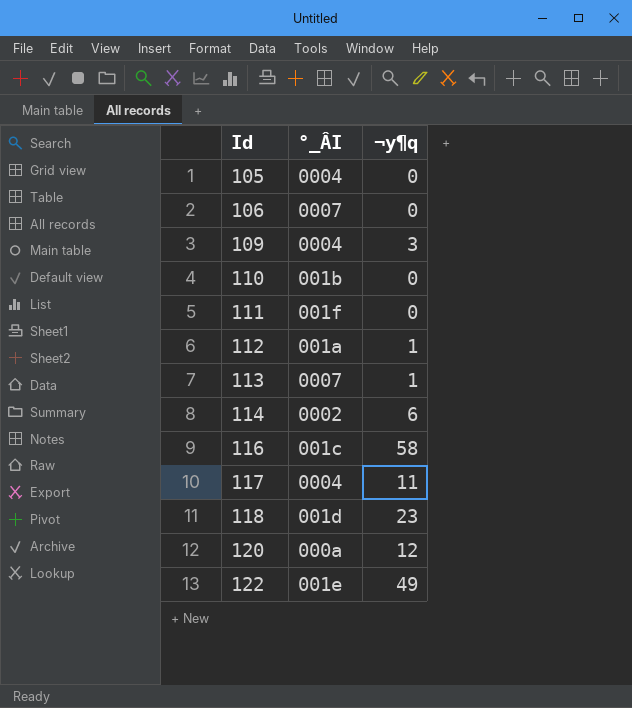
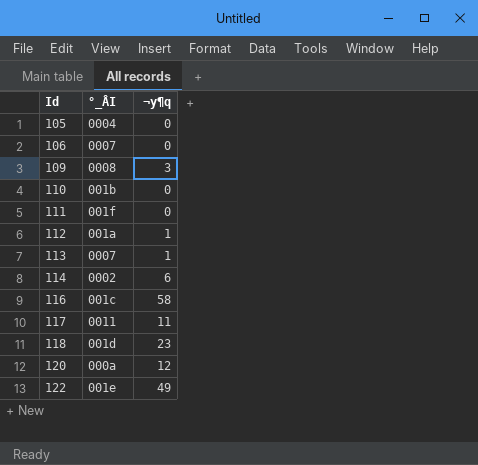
109 | °_ÂI: 0004 -> 0008
117 | °_ÂI: 0004 -> 0011

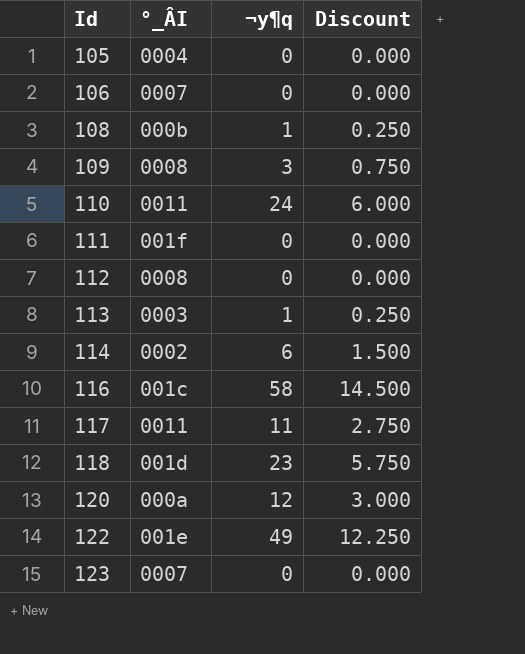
column Discount | formula: none -> [¬y¶q] * 0.25
row 108: none -> 000b | 1 | 0.250
110 | °_ÂI: 001b -> 0011
110 | ¬y¶q: 0 -> 24
112 | °_ÂI: 001a -> 0008
112 | ¬y¶q: 1 -> 0
113 | °_ÂI: 0007 -> 0003
row 123: none -> 0007 | 0 | 0.000

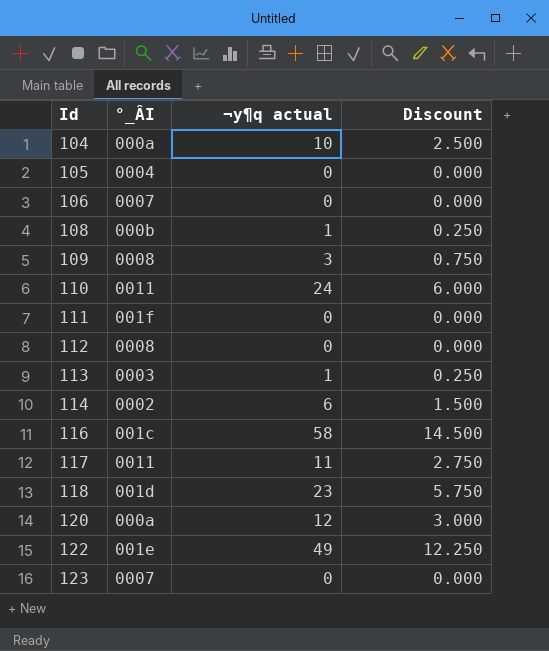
column name: ¬y¶q -> ¬y¶q actual
row 104: none -> 000a | 10 | 2.500

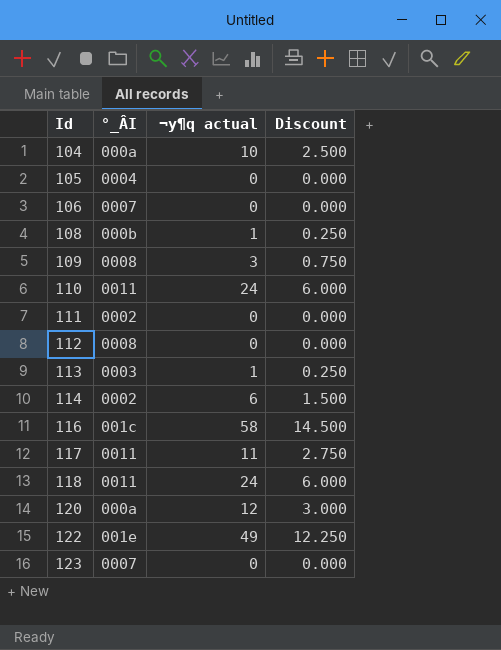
111 | °_ÂI: 001f -> 0002
118 | °_ÂI: 001d -> 0011
118 | ¬y¶q actual: 23 -> 24
118 | Discount: 5.750 -> 6.000

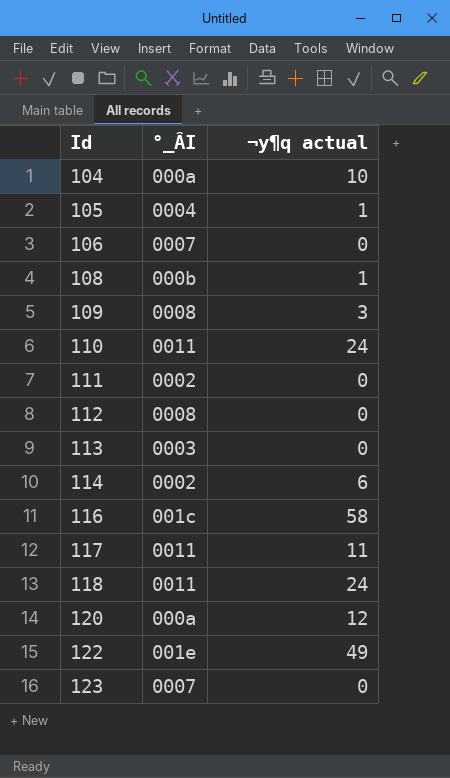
column Discount | formula: [¬y¶q actual] * 0.25 -> none
105 | ¬y¶q actual: 0 -> 1
113 | ¬y¶q actual: 1 -> 0

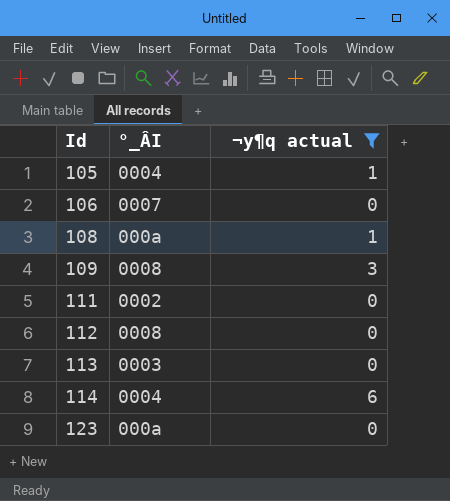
filter: none -> ¬y¶q actual <= 6
108 | °_ÂI: 000b -> 000a
114 | °_ÂI: 0002 -> 0004
123 | °_ÂI: 0007 -> 000a

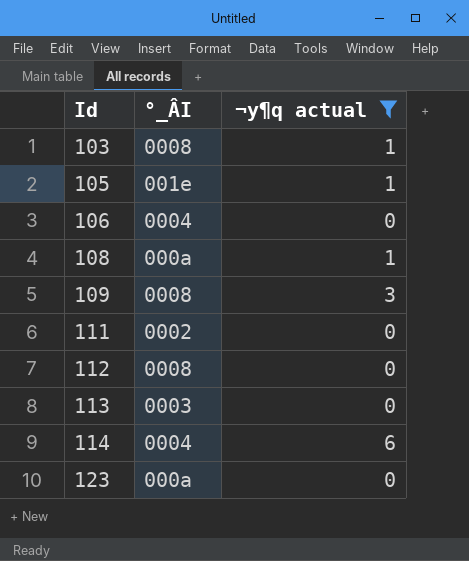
row 103: none -> 0008 | 1
105 | °_ÂI: 0004 -> 001e
106 | °_ÂI: 0007 -> 0004

